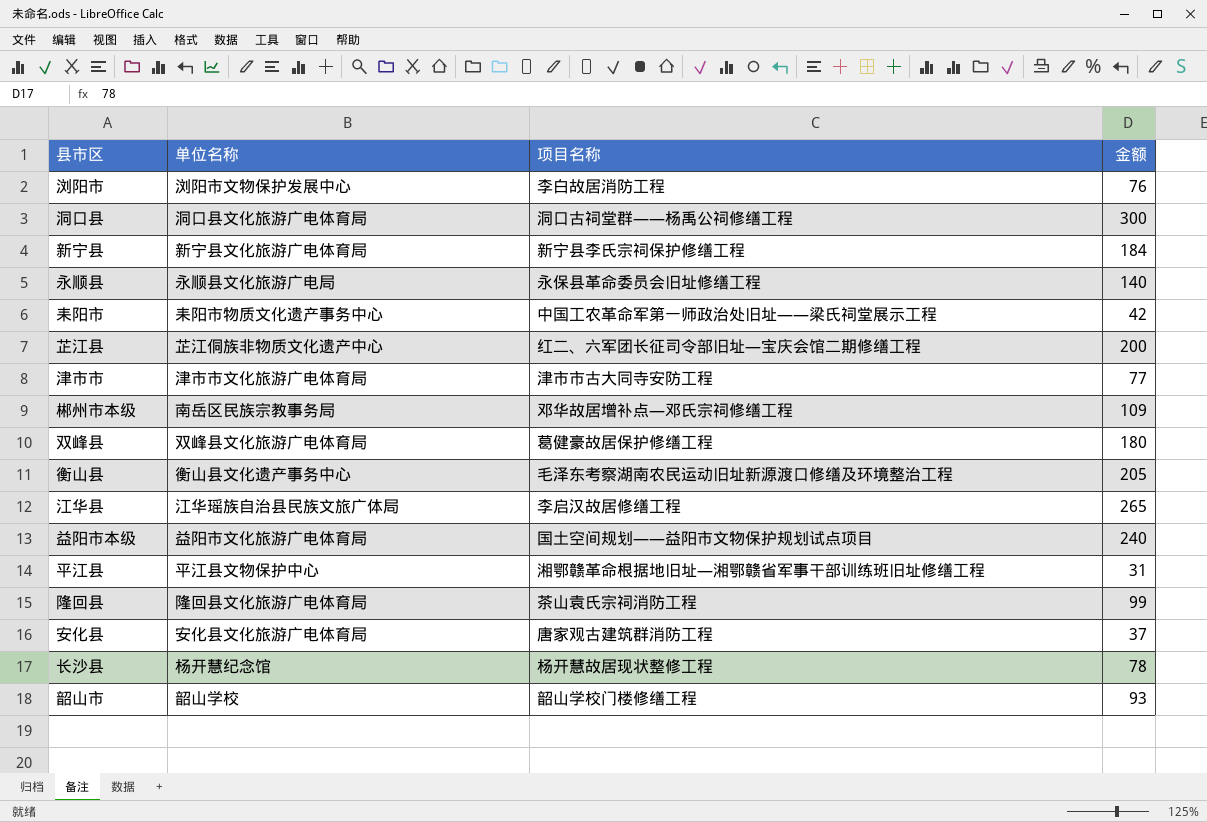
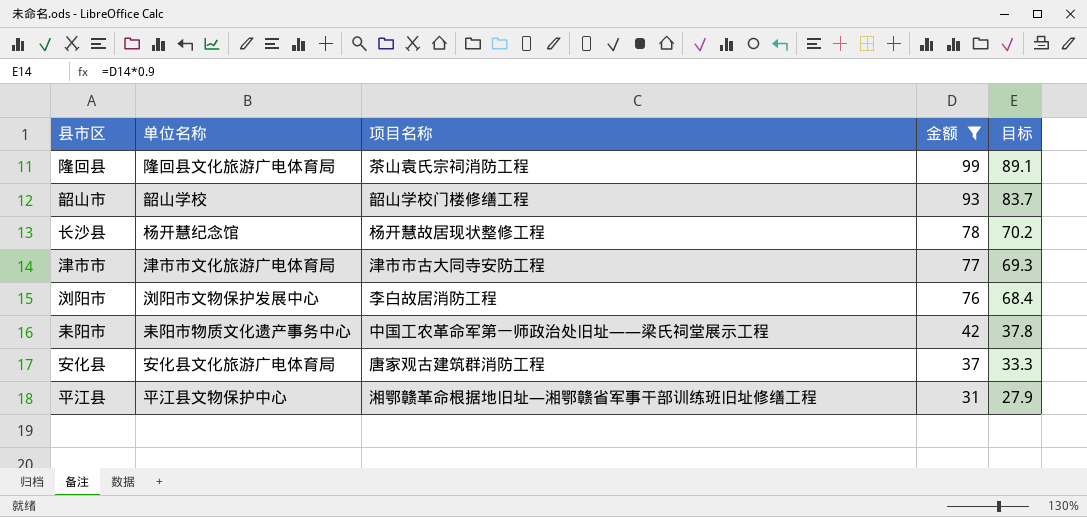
filter: none -> 金额 <= 99
row order: none -> 金额 descending
column 目标 | formula: none -> [金额] * 0.9

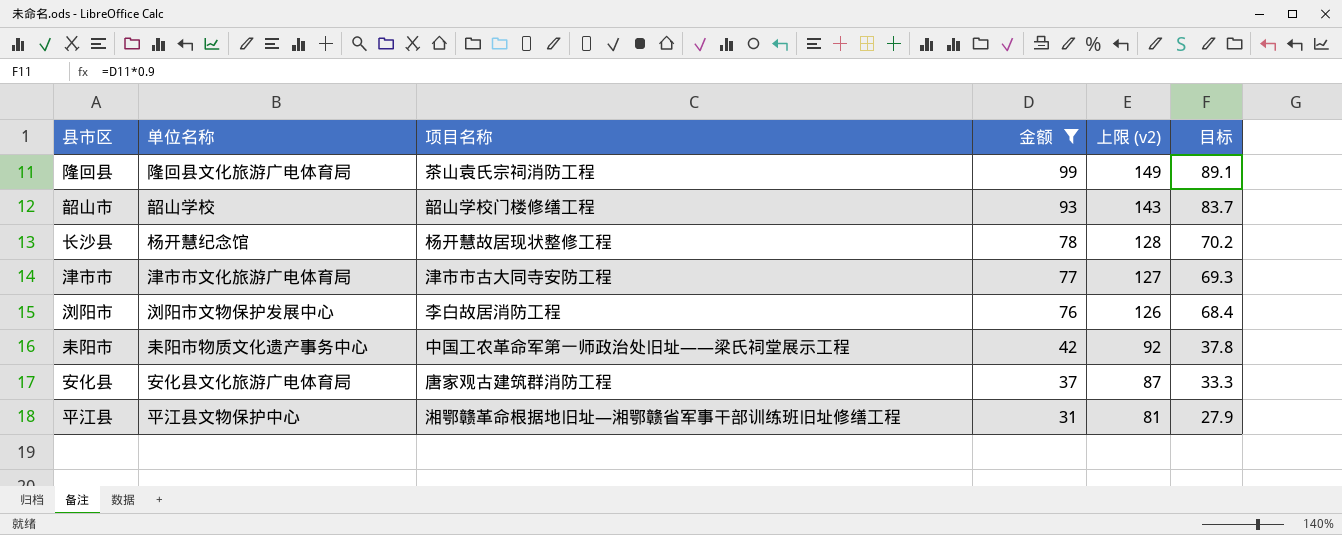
column 上限 (v2) | formula: none -> [金额] + 50

